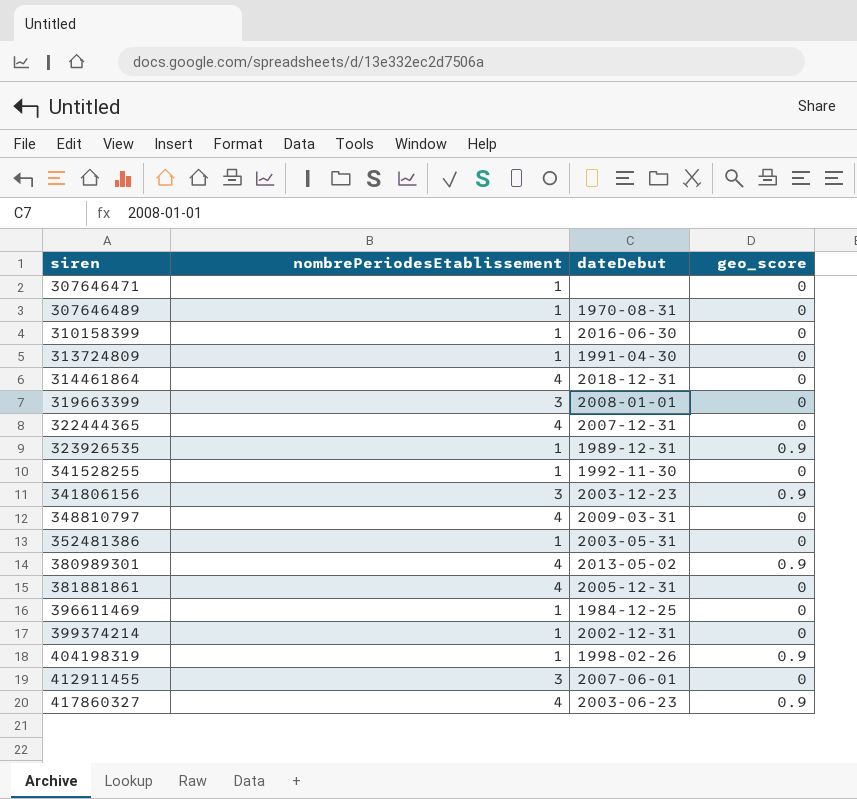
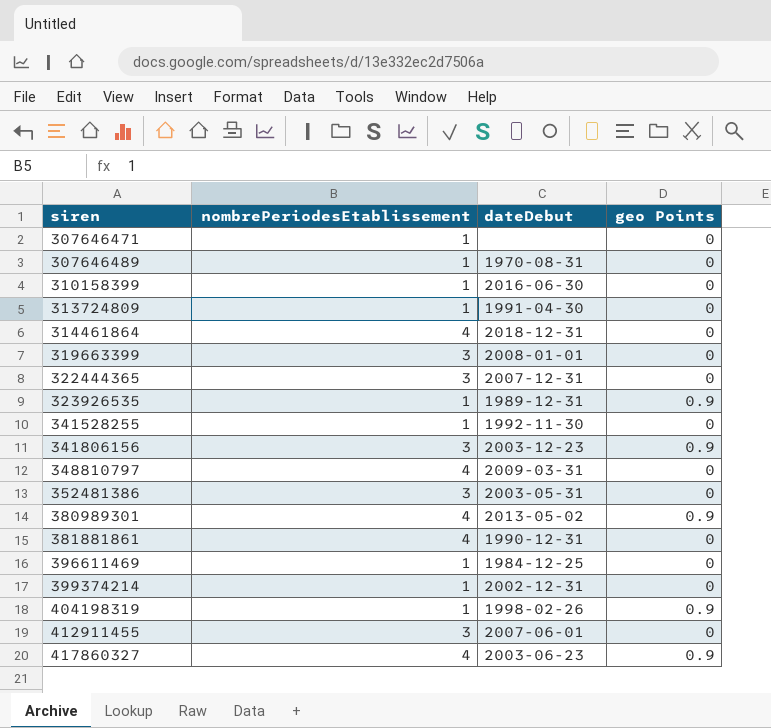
column name: geo_score -> geo Points
322444365 | nombrePeriodesEtablissement: 4 -> 3
352481386 | nombrePeriodesEtablissement: 1 -> 3
381881861 | dateDebut: 2005-12-31 -> 1990-12-31

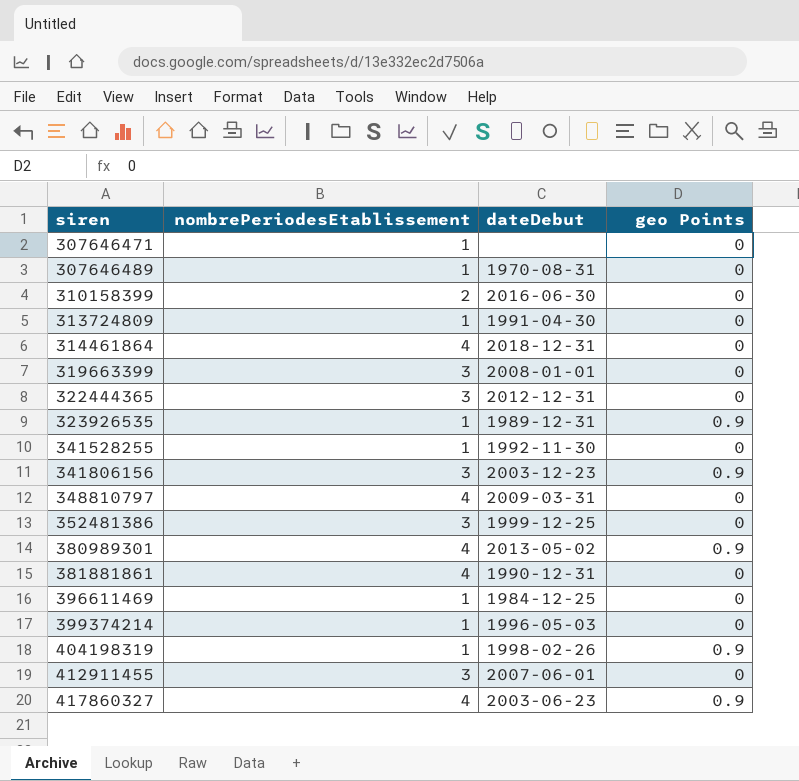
310158399 | nombrePeriodesEtablissement: 1 -> 2
322444365 | dateDebut: 2007-12-31 -> 2012-12-31
352481386 | dateDebut: 2003-05-31 -> 1999-12-25
399374214 | dateDebut: 2002-12-31 -> 1996-05-03

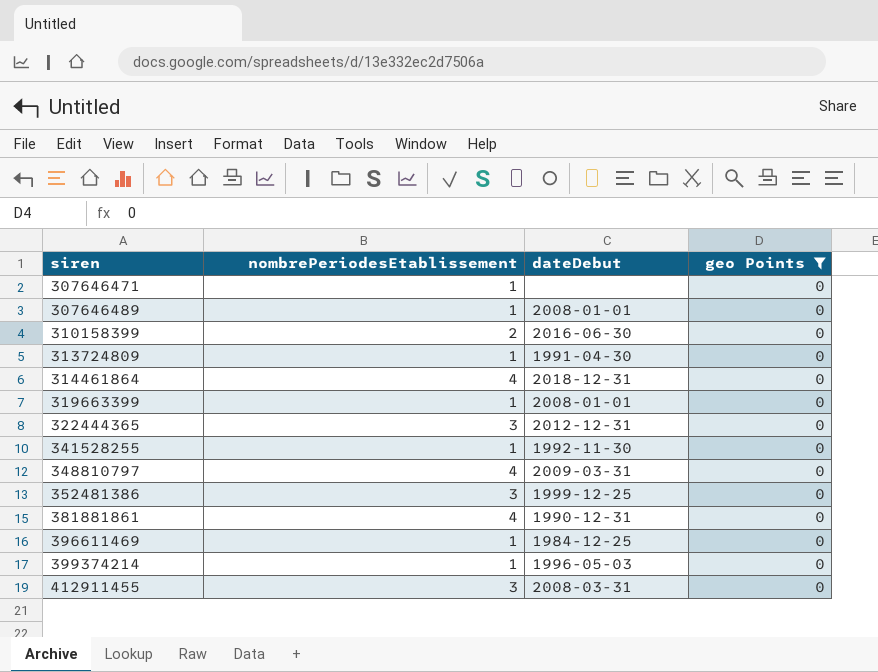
filter: none -> geo Points = 0
307646489 | dateDebut: 1970-08-31 -> 2008-01-01
319663399 | nombrePeriodesEtablissement: 3 -> 1
412911455 | dateDebut: 2007-06-01 -> 2008-03-31

